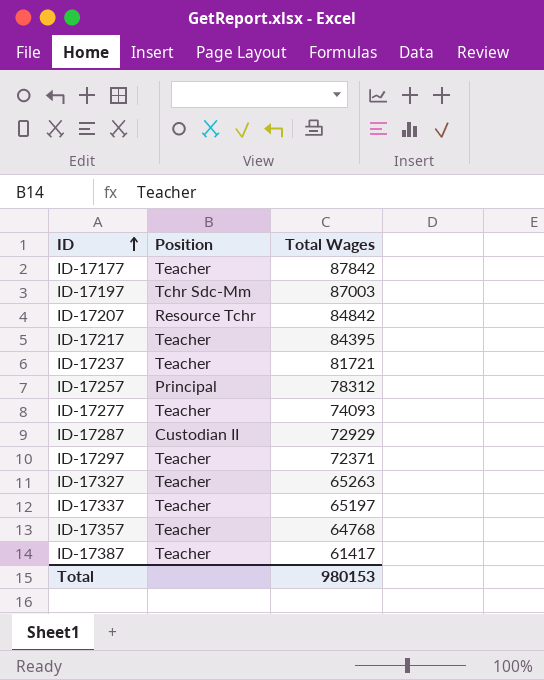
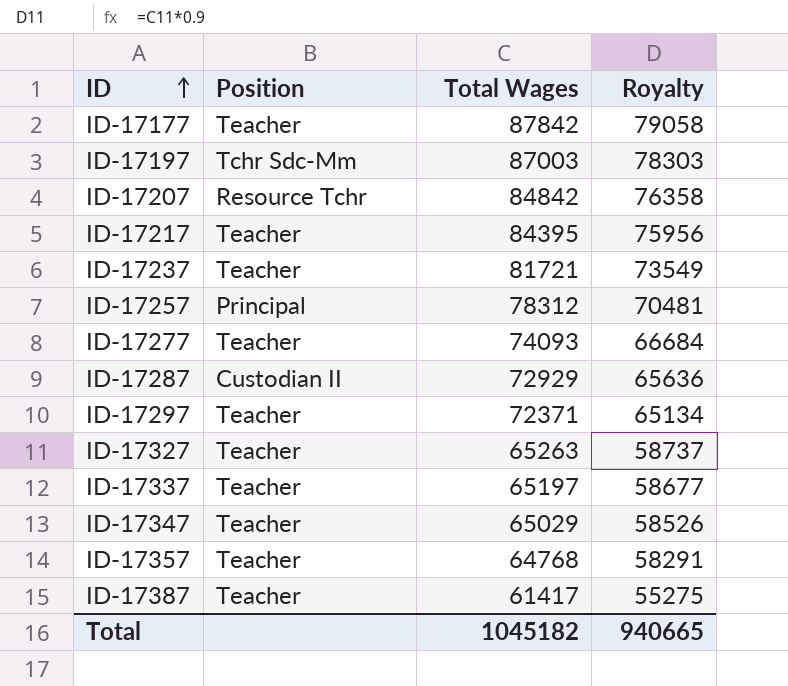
column Royalty | formula: none -> [Total Wages] * 0.9
row ID-17347: none -> Teacher | 65029 | 58526
Total | Total Wages: 980153 -> 1045182

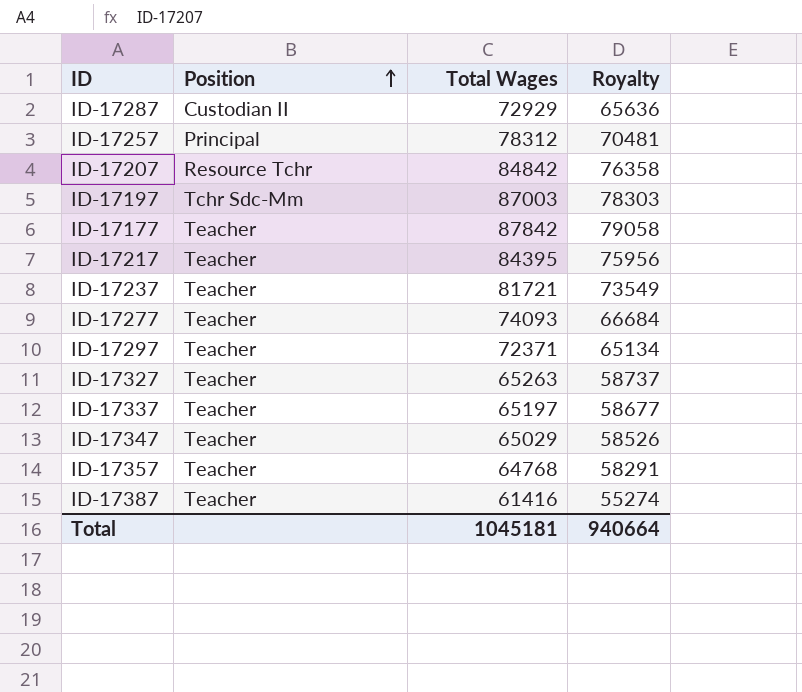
row order: ID ascending -> Position ascending
ID-17387 | Total Wages: 61417 -> 61416
ID-17387 | Royalty: 55275 -> 55274
Total | Total Wages: 1045182 -> 1045181
Total | Royalty: 940665 -> 940664

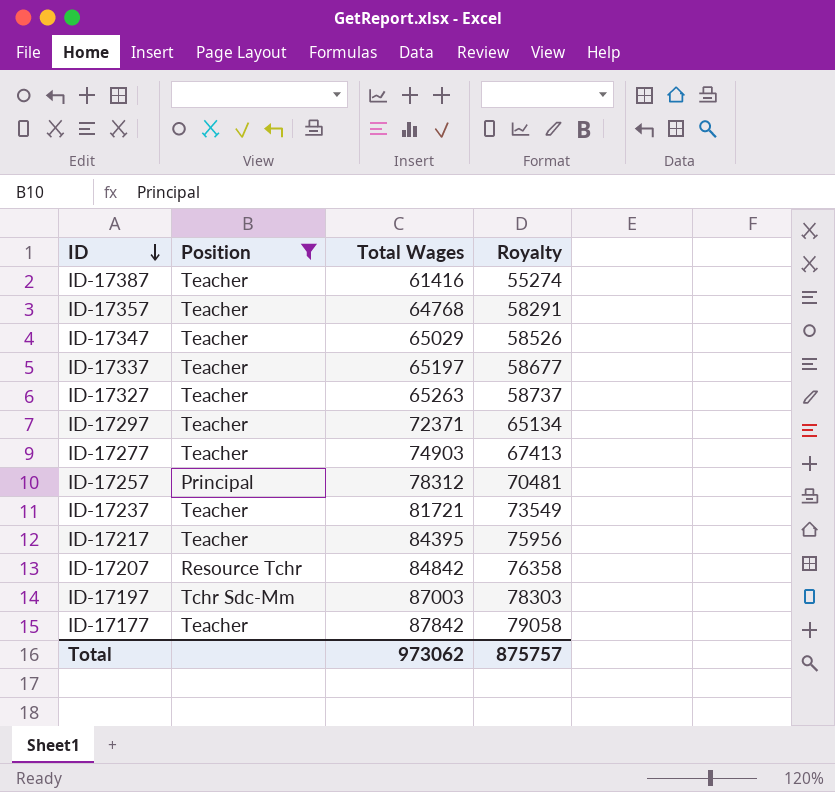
filter: none -> Position != Custodian II
row order: Position ascending -> ID descending
ID-17277 | Total Wages: 74093 -> 74903
ID-17277 | Royalty: 66684 -> 67413
Total | Total Wages: 1045181 -> 973062
Total | Royalty: 940664 -> 875757

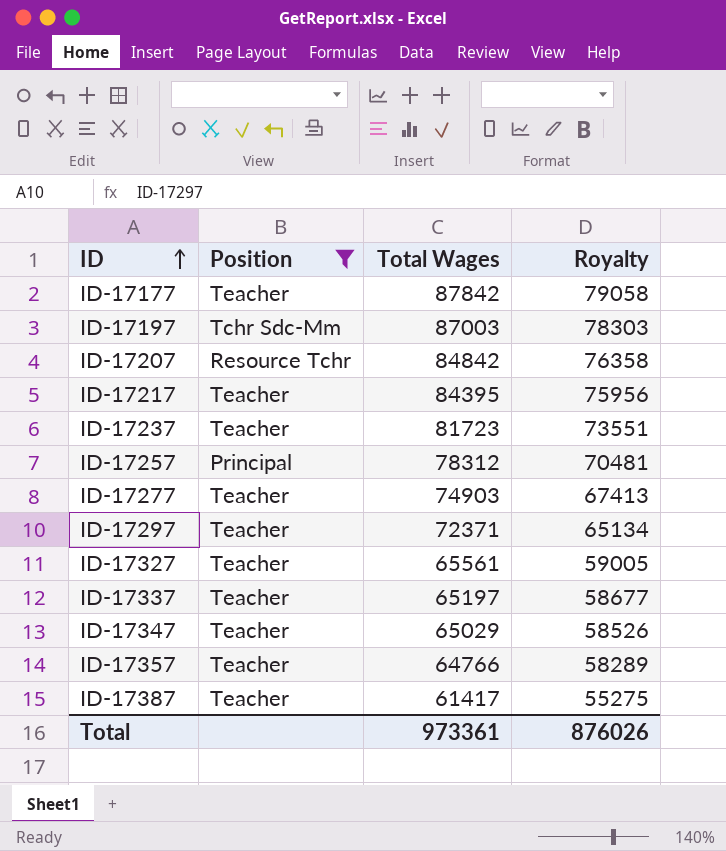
row order: ID descending -> ID ascending
ID-17237 | Total Wages: 81721 -> 81723
ID-17237 | Royalty: 73549 -> 73551
ID-17327 | Total Wages: 65263 -> 65561
ID-17327 | Royalty: 58737 -> 59005
ID-17357 | Total Wages: 64768 -> 64766
ID-17357 | Royalty: 58291 -> 58289
ID-17387 | Total Wages: 61416 -> 61417
ID-17387 | Royalty: 55274 -> 55275
Total | Total Wages: 973062 -> 973361
Total | Royalty: 875757 -> 876026

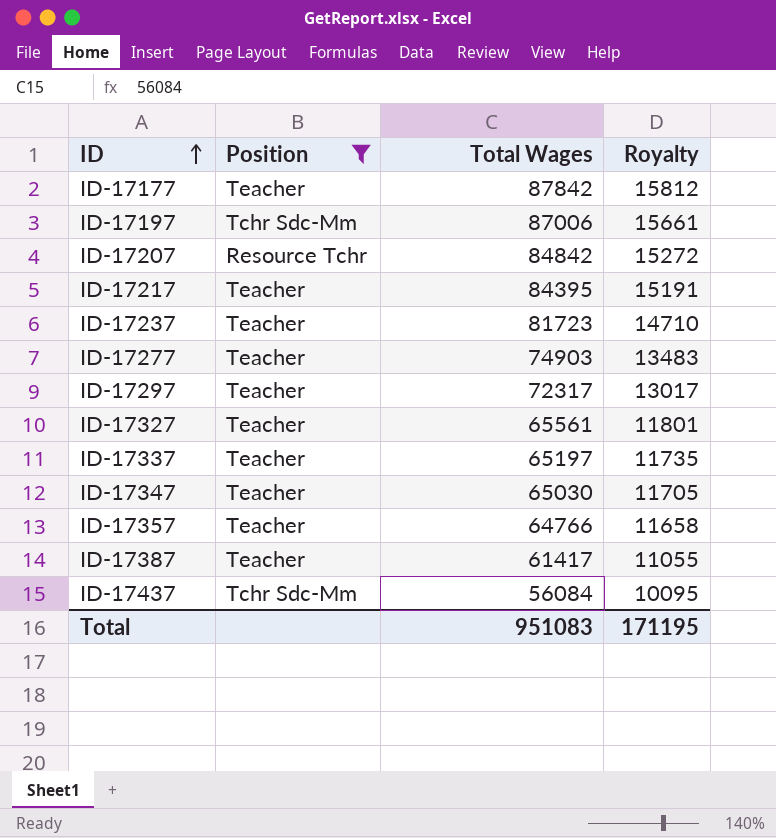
column Royalty | formula: [Total Wages] * 0.9 -> [Total Wages] * 0.18
row ID-17257: Principal | 78312 | 70481 -> none
ID-17197 | Total Wages: 87003 -> 87006
ID-17297 | Total Wages: 72371 -> 72317
ID-17347 | Total Wages: 65029 -> 65030
row ID-17437: none -> Tchr Sdc-Mm | 56084 | 10095
Total | Total Wages: 973361 -> 951083
Total | Royalty: 876026 -> 171195

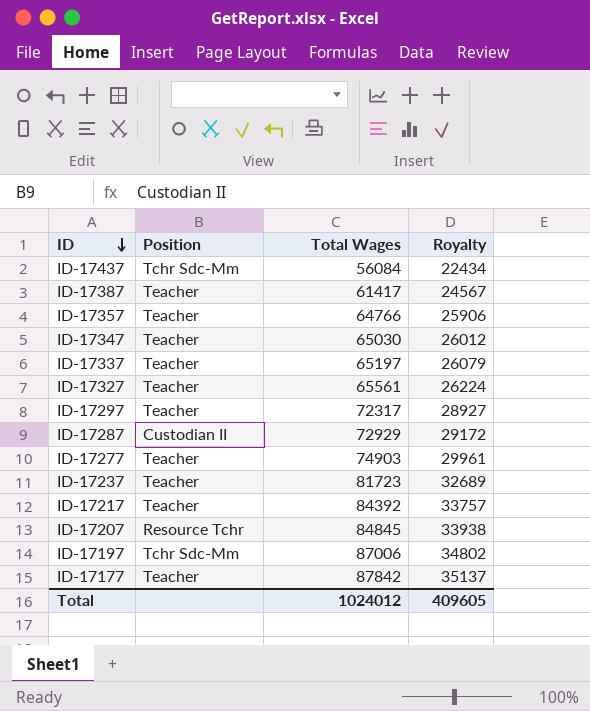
filter: Position != Custodian II -> none
row order: ID ascending -> ID descending
column Royalty | formula: [Total Wages] * 0.18 -> [Total Wages] * 0.4
ID-17217 | Total Wages: 84395 -> 84392
ID-17207 | Total Wages: 84842 -> 84845
Total | Total Wages: 951083 -> 1024012
Total | Royalty: 171195 -> 409605

